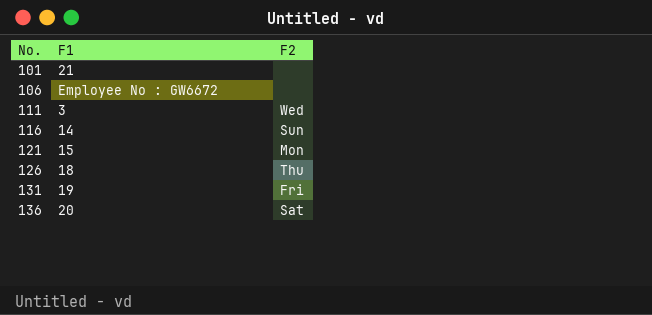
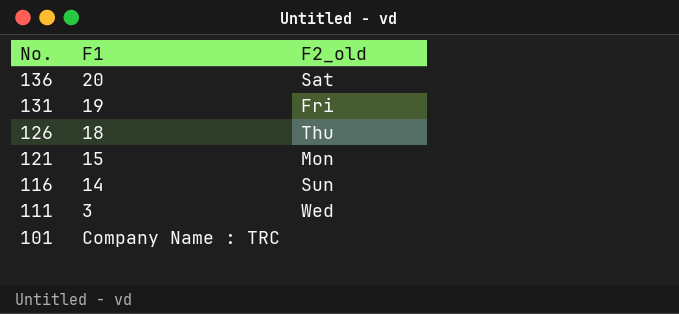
row order: No. ascending -> No. descending
column name: F2 -> F2_old
row 106: Employee No : GW6672 | none -> none
101 | F1: 21 -> Company Name : TRC

